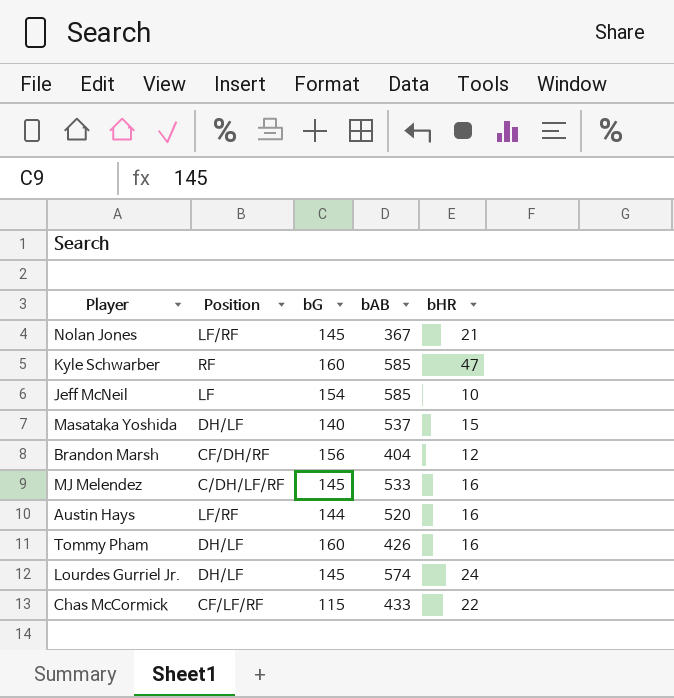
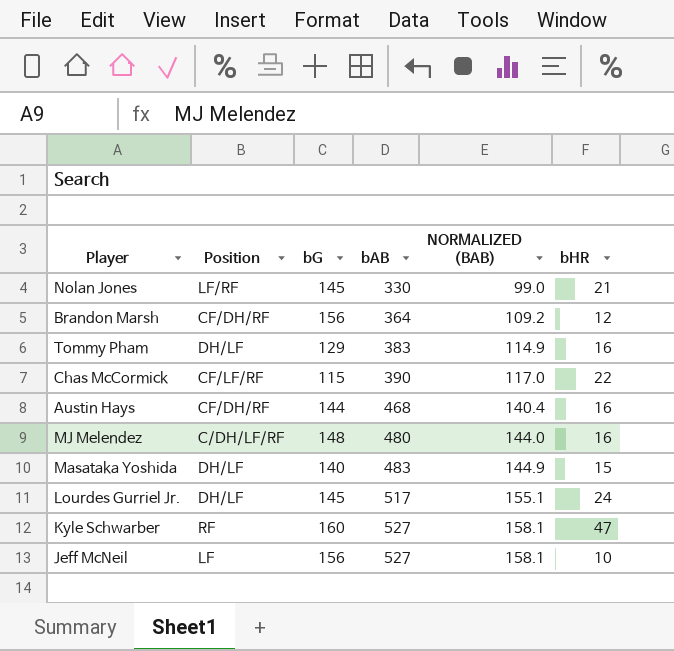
row order: none -> bAB ascending
column NORMALIZED (BAB) | formula: none -> [bAB] * 0.3
Nolan Jones | bAB: 367 -> 330
Brandon Marsh | bAB: 404 -> 364
Tommy Pham | bG: 160 -> 129
Tommy Pham | bAB: 426 -> 383
Chas McCormick | bAB: 433 -> 390
Austin Hays | Position: LF/RF -> CF/DH/RF
Austin Hays | bAB: 520 -> 468
MJ Melendez | bG: 145 -> 148
MJ Melendez | bAB: 533 -> 480
Masataka Yoshida | bAB: 537 -> 483
Lourdes Gurriel Jr. | bAB: 574 -> 517
Kyle Schwarber | bAB: 585 -> 527
Jeff McNeil | bG: 154 -> 156
Jeff McNeil | bAB: 585 -> 527

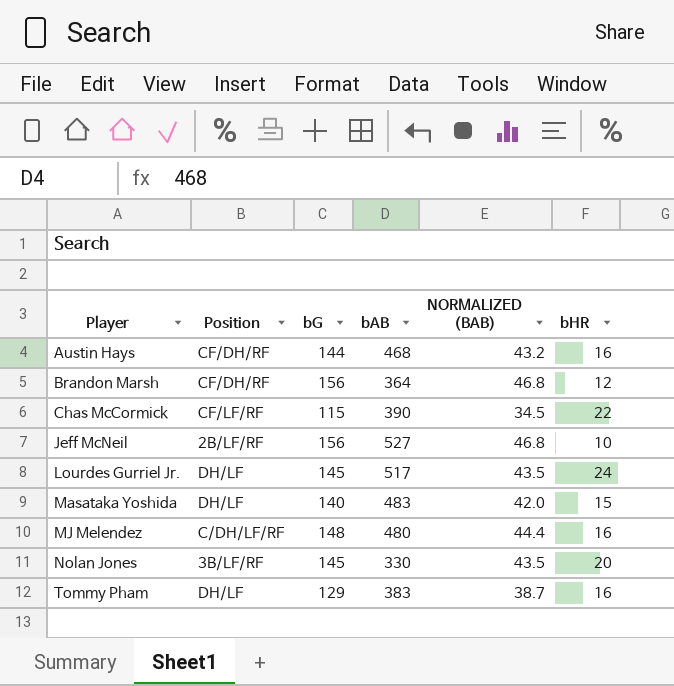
row order: bAB ascending -> Player ascending
column NORMALIZED (BAB) | formula: [bAB] * 0.3 -> [bG] * 0.3
row Kyle Schwarber: RF | 160 | 527 | 158.1 | 47 -> none
Jeff McNeil | Position: LF -> 2B/LF/RF
Nolan Jones | Position: LF/RF -> 3B/LF/RF
Nolan Jones | bHR: 21 -> 20

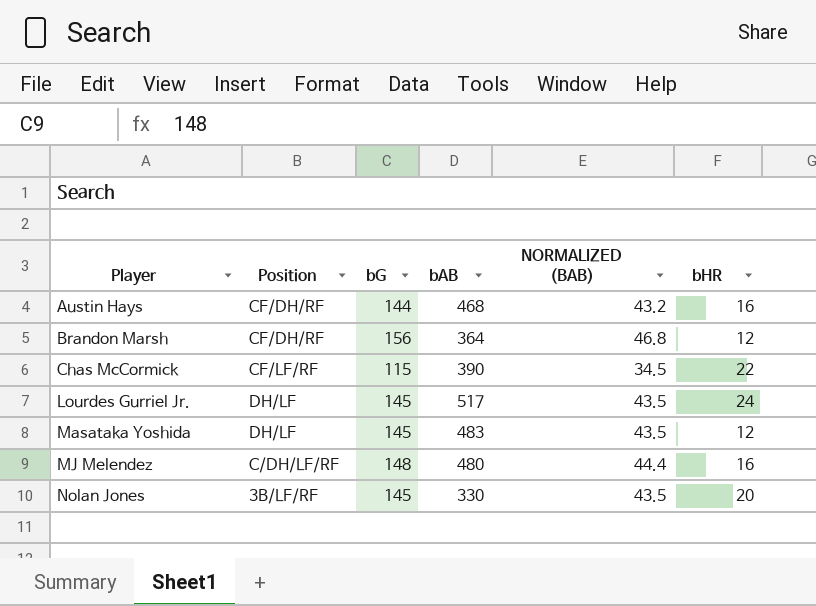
row Jeff McNeil: 2B/LF/RF | 156 | 527 | 46.8 | 10 -> none
row Tommy Pham: DH/LF | 129 | 383 | 38.7 | 16 -> none
Masataka Yoshida | bG: 140 -> 145
Masataka Yoshida | NORMALIZED (BAB): 42.0 -> 43.5
Masataka Yoshida | bHR: 15 -> 12

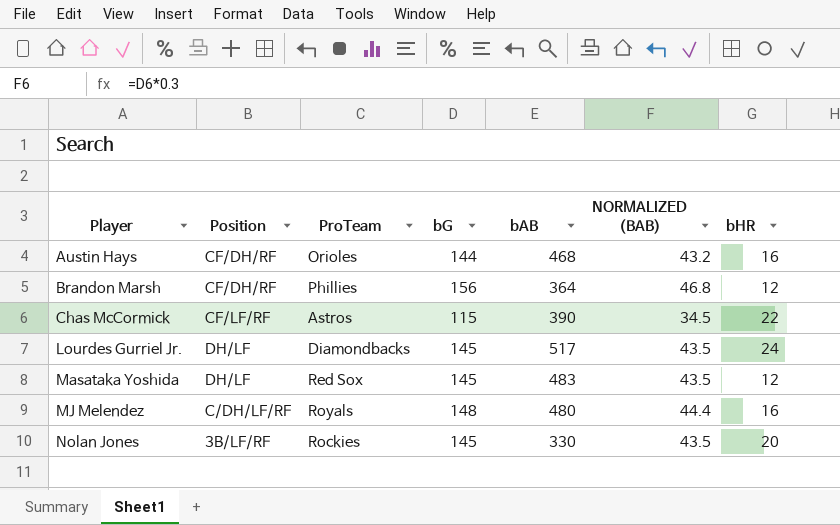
column ProTeam | position: none -> 3

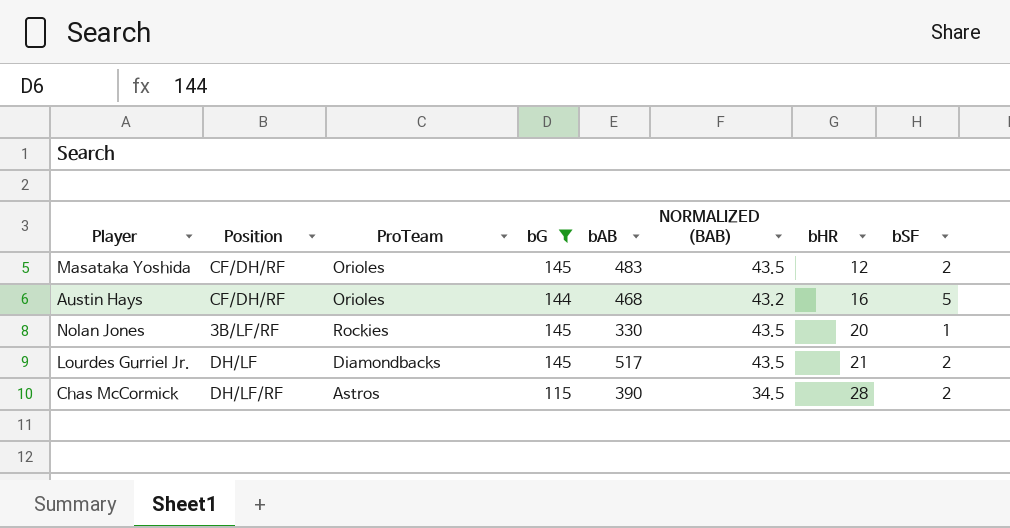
filter: none -> bG <= 145
row order: Player ascending -> bHR ascending
column bSF | position: none -> 8
Masataka Yoshida | Position: DH/LF -> CF/DH/RF
Masataka Yoshida | ProTeam: Red Sox -> Orioles
Lourdes Gurriel Jr. | bHR: 24 -> 21
Chas McCormick | Position: CF/LF/RF -> DH/LF/RF
Chas McCormick | bHR: 22 -> 28

